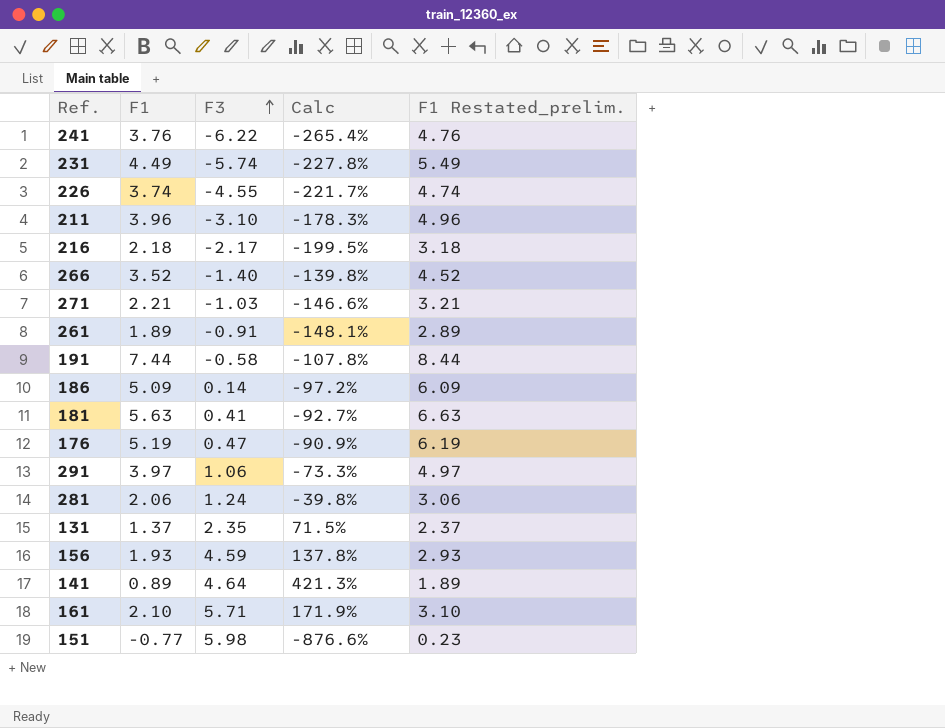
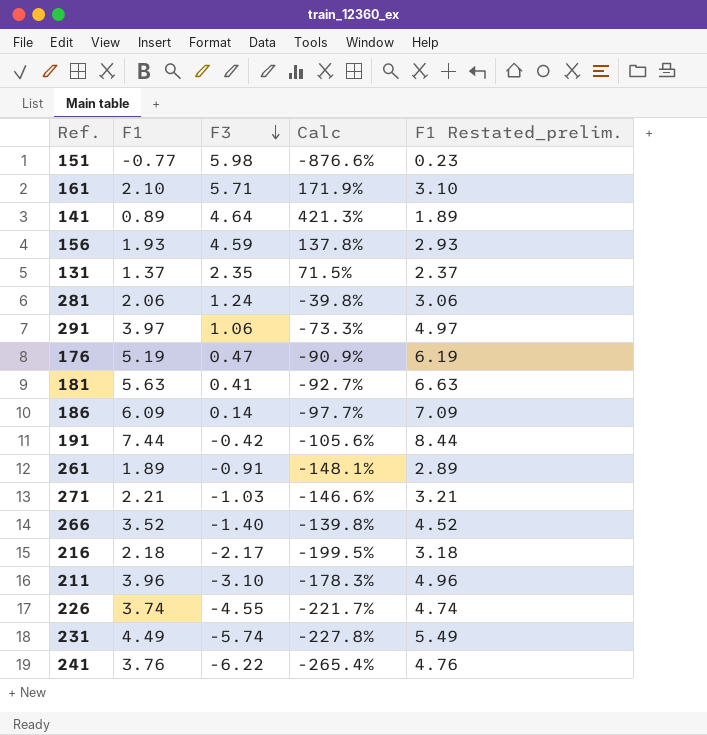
row order: F3 ascending -> F3 descending
186 | F1: 5.09 -> 6.09
186 | Calc: -97.2% -> -97.7%
186 | F1 Restated_prelim.: 6.09 -> 7.09
191 | F3: -0.58 -> -0.42
191 | Calc: -107.8% -> -105.6%

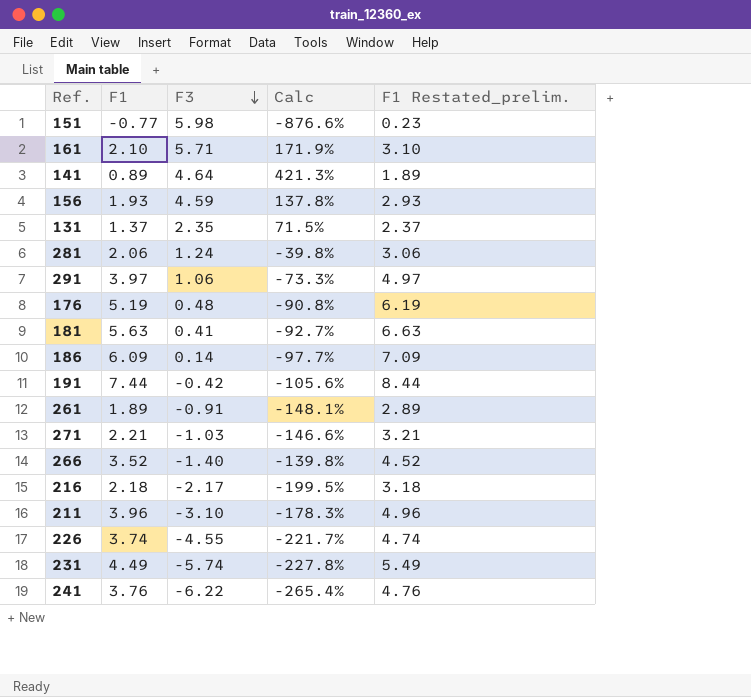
176 | F3: 0.47 -> 0.48
176 | Calc: -90.9% -> -90.8%

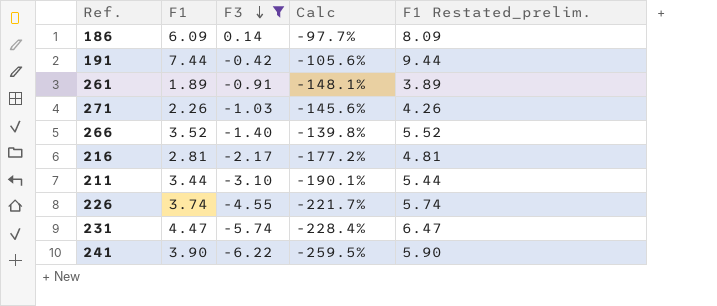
filter: none -> F3 <= 0.14
column F1 Restated_prelim. | formula: [F1] + 1 -> [F1] + 2
271 | F1: 2.21 -> 2.26
271 | Calc: -146.6% -> -145.6%
216 | F1: 2.18 -> 2.81
216 | Calc: -199.5% -> -177.2%
211 | F1: 3.96 -> 3.44
211 | Calc: -178.3% -> -190.1%
231 | F1: 4.49 -> 4.47
231 | Calc: -227.8% -> -228.4%
241 | F1: 3.76 -> 3.90
241 | Calc: -265.4% -> -259.5%

